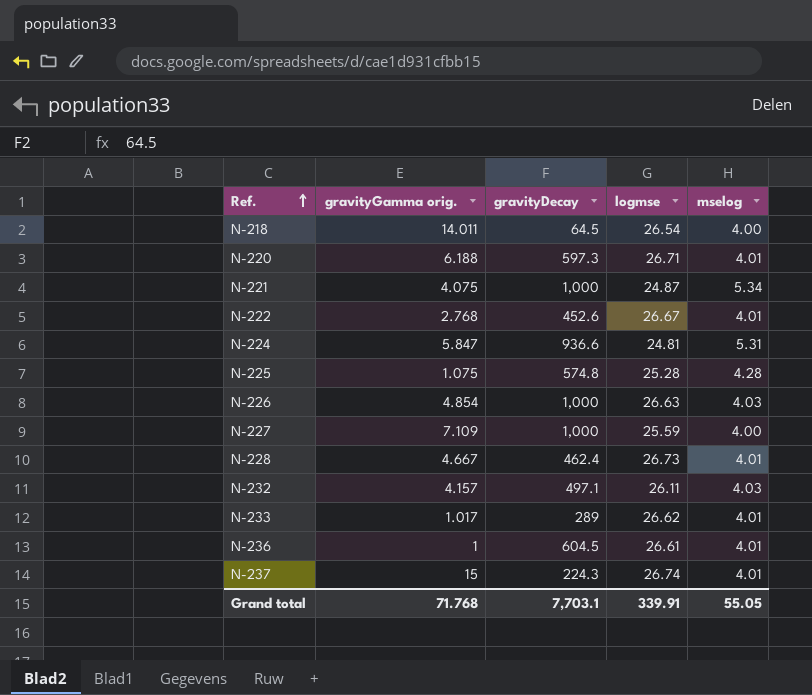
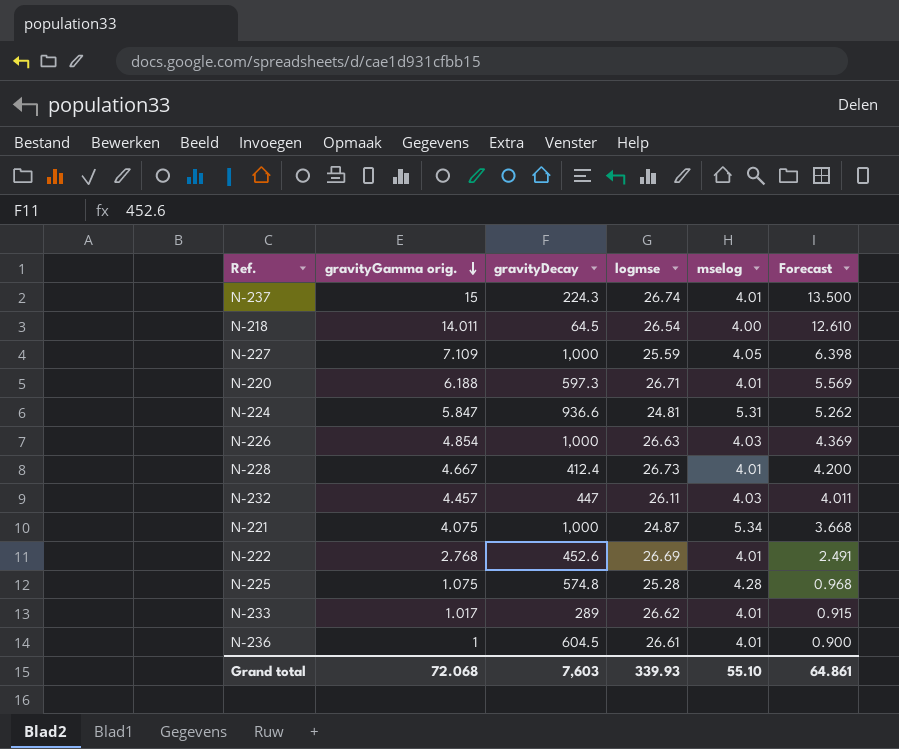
row order: Ref. ascending -> gravityGamma orig. descending
column Forecast | formula: none -> [gravityGamma orig.] * 0.9
N-227 | mselog: 4.00 -> 4.05
N-228 | gravityDecay: 462.4 -> 412.4
N-232 | gravityGamma orig.: 4.157 -> 4.457
N-232 | gravityDecay: 497.1 -> 447
N-222 | logmse: 26.67 -> 26.69
Grand total | gravityGamma orig.: 71.768 -> 72.068
Grand total | gravityDecay: 7,703.1 -> 7,603
Grand total | logmse: 339.91 -> 339.93
Grand total | mselog: 55.05 -> 55.10

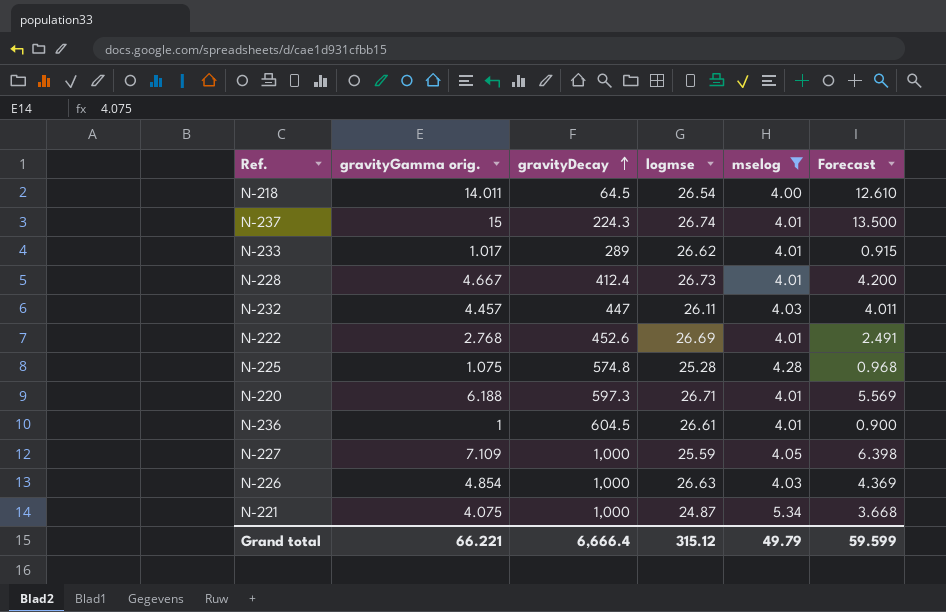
filter: none -> mselog != 5.31
row order: gravityGamma orig. descending -> gravityDecay ascending
Grand total | gravityGamma orig.: 72.068 -> 66.221
Grand total | gravityDecay: 7,603 -> 6,666.4
Grand total | logmse: 339.93 -> 315.12
Grand total | mselog: 55.10 -> 49.79
Grand total | Forecast: 64.861 -> 59.599

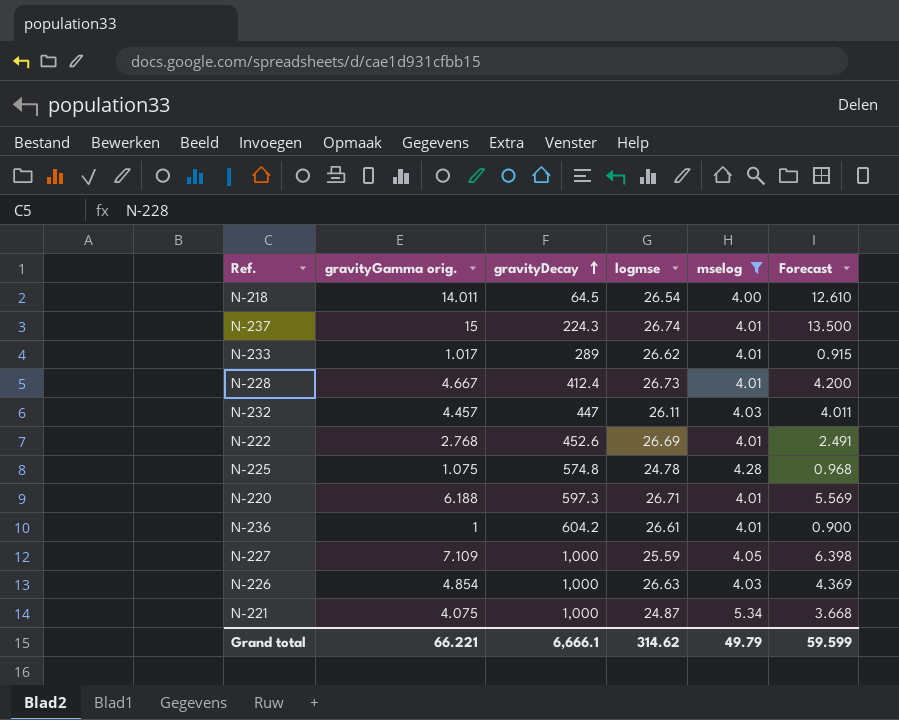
N-225 | logmse: 25.28 -> 24.78
N-236 | gravityDecay: 604.5 -> 604.2
Grand total | gravityDecay: 6,666.4 -> 6,666.1
Grand total | logmse: 315.12 -> 314.62

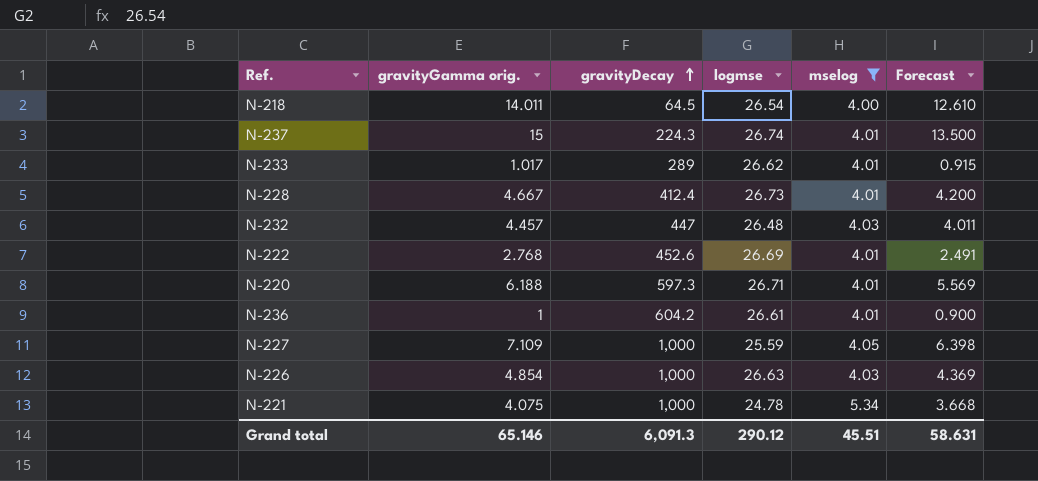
row N-225: 1.075 | 574.8 | 24.78 | 4.28 | 0.968 -> none
N-232 | logmse: 26.11 -> 26.48
N-221 | logmse: 24.87 -> 24.78
Grand total | gravityGamma orig.: 66.221 -> 65.146
Grand total | gravityDecay: 6,666.1 -> 6,091.3
Grand total | logmse: 314.62 -> 290.12
Grand total | mselog: 49.79 -> 45.51
Grand total | Forecast: 59.599 -> 58.631

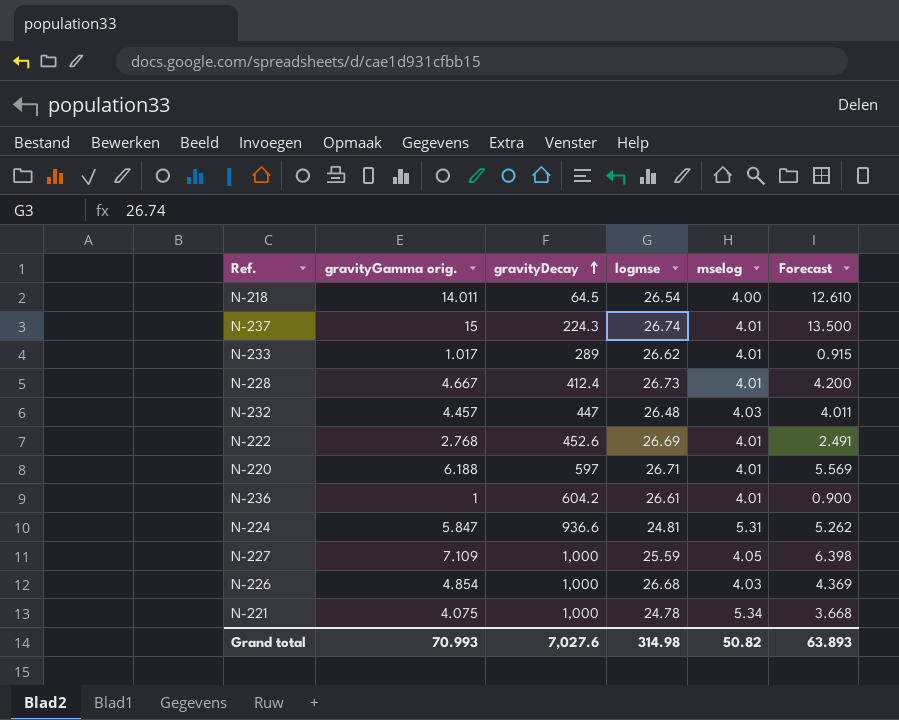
filter: mselog != 5.31 -> none
N-220 | gravityDecay: 597.3 -> 597
N-226 | logmse: 26.63 -> 26.68
Grand total | gravityGamma orig.: 65.146 -> 70.993
Grand total | gravityDecay: 6,091.3 -> 7,027.6
Grand total | logmse: 290.12 -> 314.98
Grand total | mselog: 45.51 -> 50.82
Grand total | Forecast: 58.631 -> 63.893

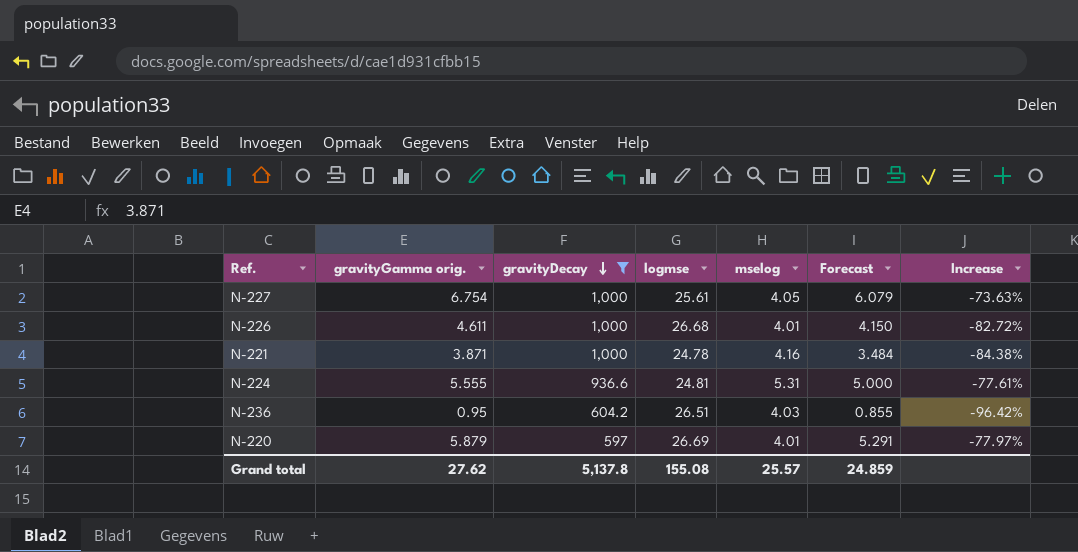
filter: none -> gravityDecay >= 597
row order: gravityDecay ascending -> gravityDecay descending
column Increase | formula: none -> ([gravityGamma orig.] - [logmse]) / [logmse]
N-227 | gravityGamma orig.: 7.109 -> 6.754
N-227 | logmse: 25.59 -> 25.61
N-227 | Forecast: 6.398 -> 6.079
N-226 | gravityGamma orig.: 4.854 -> 4.611
N-226 | mselog: 4.03 -> 4.01
N-226 | Forecast: 4.369 -> 4.150
N-221 | gravityGamma orig.: 4.075 -> 3.871
N-221 | mselog: 5.34 -> 4.16
N-221 | Forecast: 3.668 -> 3.484
N-224 | gravityGamma orig.: 5.847 -> 5.555
N-224 | Forecast: 5.262 -> 5.000
N-236 | gravityGamma orig.: 1 -> 0.95
N-236 | logmse: 26.61 -> 26.51
N-236 | mselog: 4.01 -> 4.03
N-236 | Forecast: 0.900 -> 0.855
N-220 | gravityGamma orig.: 6.188 -> 5.879
N-220 | logmse: 26.71 -> 26.69
N-220 | Forecast: 5.569 -> 5.291
Grand total | gravityGamma orig.: 70.993 -> 27.62
Grand total | gravityDecay: 7,027.6 -> 5,137.8
Grand total | logmse: 314.98 -> 155.08
Grand total | mselog: 50.82 -> 25.57
Grand total | Forecast: 63.893 -> 24.859

